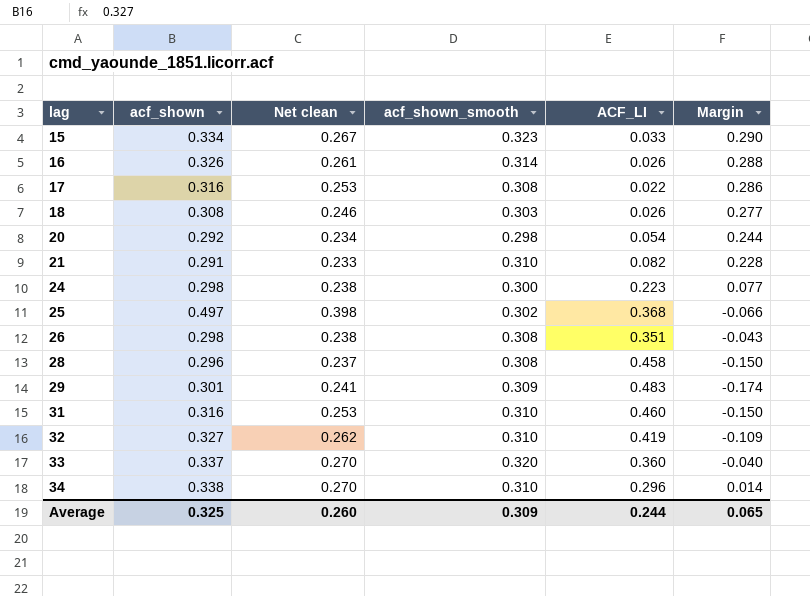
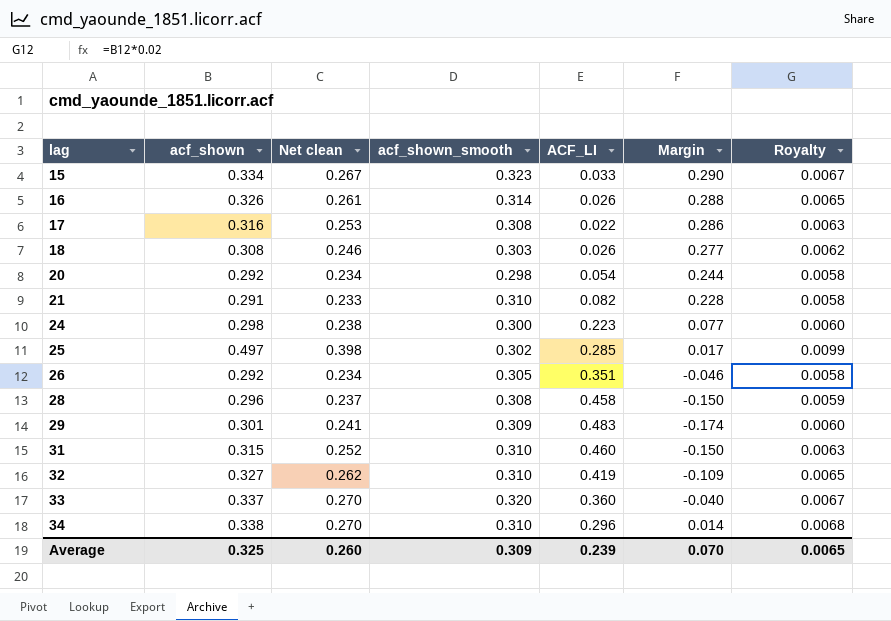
column Royalty | formula: none -> [acf_shown] * 0.02
25 | ACF_LI: 0.368 -> 0.285
25 | Margin: -0.066 -> 0.017
26 | acf_shown: 0.298 -> 0.292
26 | Net clean: 0.238 -> 0.234
26 | acf_shown_smooth: 0.308 -> 0.305
26 | Margin: -0.043 -> -0.046
31 | acf_shown: 0.316 -> 0.315
31 | Net clean: 0.253 -> 0.252
Average | ACF_LI: 0.244 -> 0.239
Average | Margin: 0.065 -> 0.070

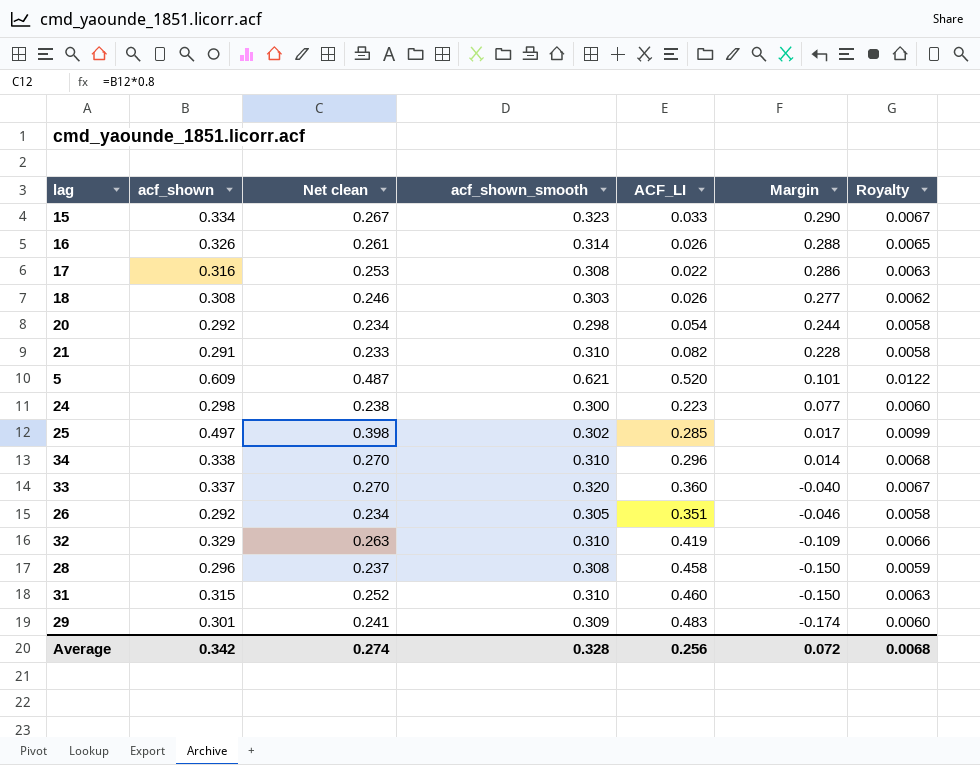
row order: lag ascending -> Margin descending
row 5: none -> 0.609 | 0.487 | 0.621 | 0.520 | 0.101 | 0.0122
32 | acf_shown: 0.327 -> 0.329
32 | Net clean: 0.262 -> 0.263
32 | Royalty: 0.0065 -> 0.0066
Average | acf_shown: 0.325 -> 0.342
Average | Net clean: 0.260 -> 0.274
Average | acf_shown_smooth: 0.309 -> 0.328
Average | ACF_LI: 0.239 -> 0.256
Average | Margin: 0.070 -> 0.072
Average | Royalty: 0.0065 -> 0.0068

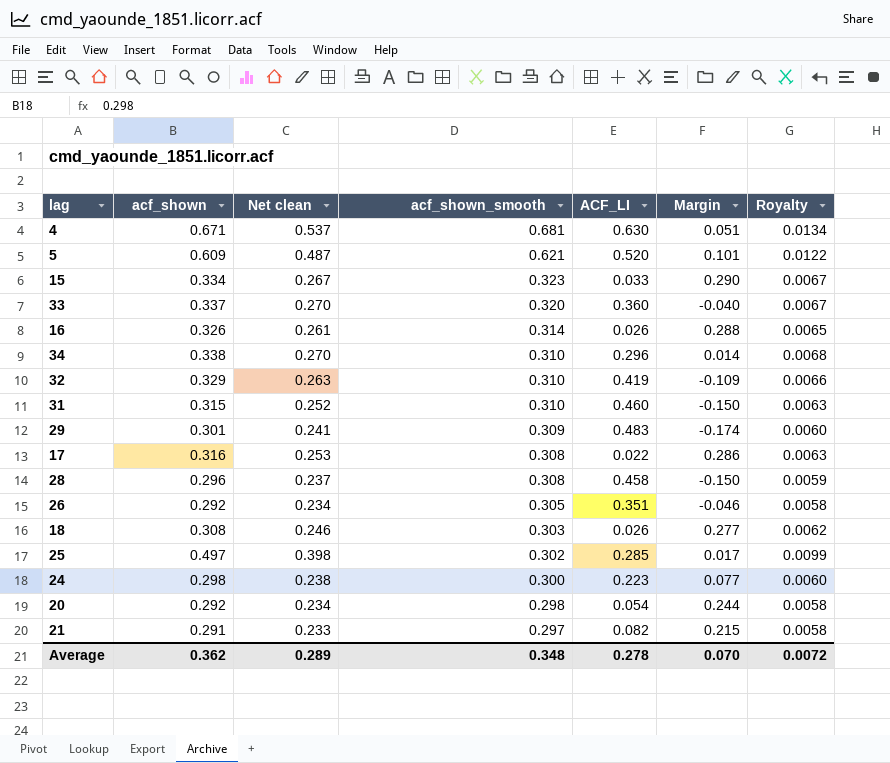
row order: Margin descending -> acf_shown_smooth descending
row 4: none -> 0.671 | 0.537 | 0.681 | 0.630 | 0.051 | 0.0134
21 | acf_shown_smooth: 0.310 -> 0.297
21 | Margin: 0.228 -> 0.215
Average | acf_shown: 0.342 -> 0.362
Average | Net clean: 0.274 -> 0.289
Average | acf_shown_smooth: 0.328 -> 0.348
Average | ACF_LI: 0.256 -> 0.278
Average | Margin: 0.072 -> 0.070
Average | Royalty: 0.0068 -> 0.0072

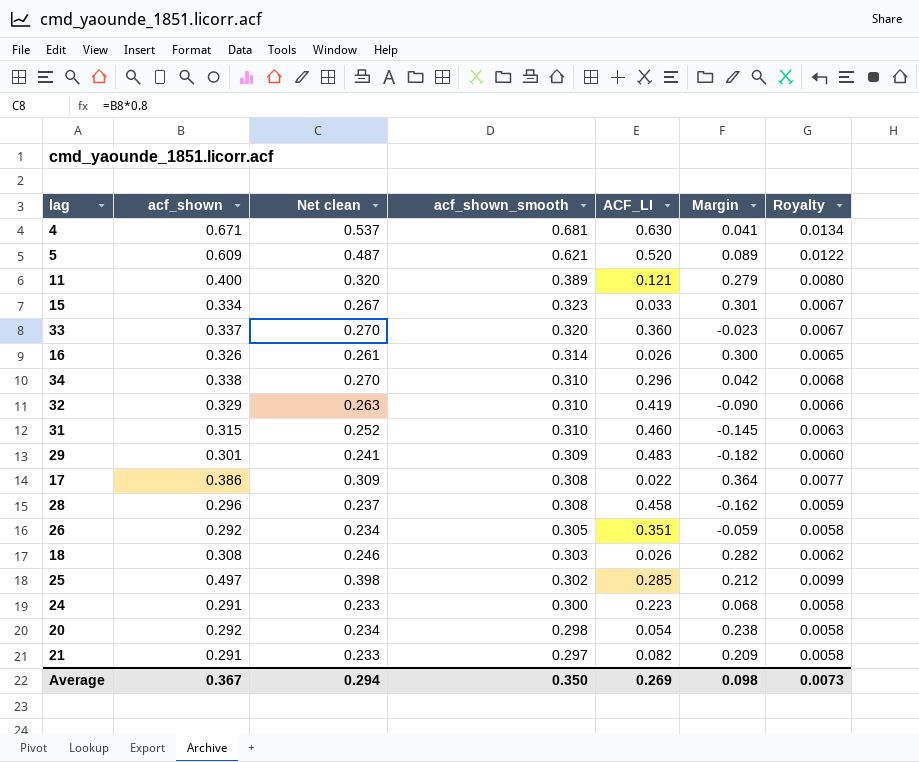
column Margin | formula: [acf_shown_smooth] - [ACF_LI] -> [acf_shown] - [ACF_LI]
row 11: none -> 0.400 | 0.320 | 0.389 | 0.121 | 0.279 | 0.0080
17 | acf_shown: 0.316 -> 0.386
17 | Net clean: 0.253 -> 0.309
17 | Royalty: 0.0063 -> 0.0077
24 | acf_shown: 0.298 -> 0.291
24 | Net clean: 0.238 -> 0.233
24 | Royalty: 0.0060 -> 0.0058
Average | acf_shown: 0.362 -> 0.367
Average | Net clean: 0.289 -> 0.294
Average | acf_shown_smooth: 0.348 -> 0.350
Average | ACF_LI: 0.278 -> 0.269
Average | Margin: 0.070 -> 0.098
Average | Royalty: 0.0072 -> 0.0073

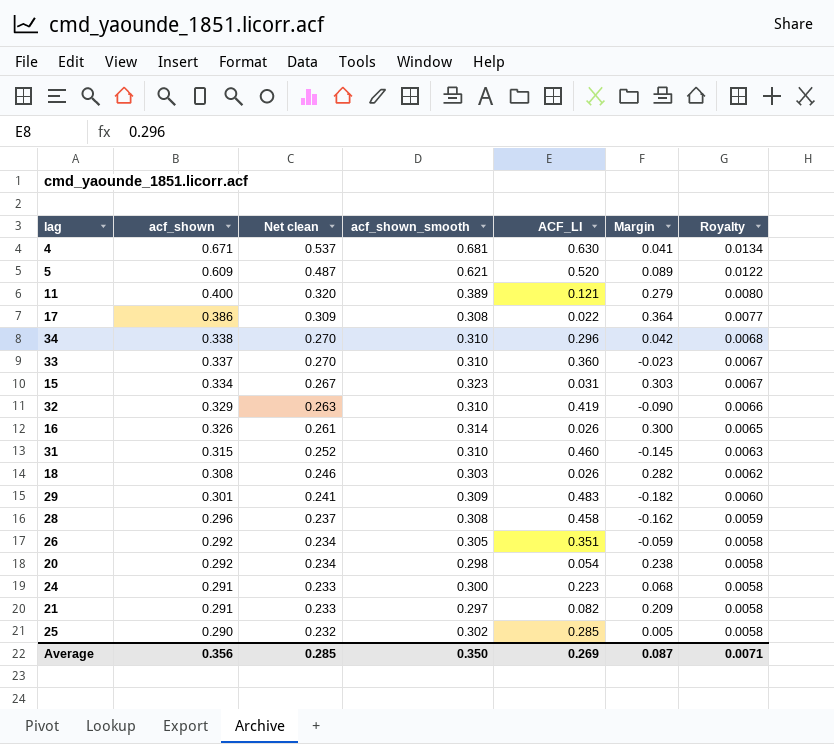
row order: acf_shown_smooth descending -> acf_shown descending
33 | acf_shown_smooth: 0.320 -> 0.310
15 | ACF_LI: 0.033 -> 0.031
15 | Margin: 0.301 -> 0.303
25 | acf_shown: 0.497 -> 0.290
25 | Net clean: 0.398 -> 0.232
25 | Margin: 0.212 -> 0.005
25 | Royalty: 0.0099 -> 0.0058
Average | acf_shown: 0.367 -> 0.356
Average | Net clean: 0.294 -> 0.285
Average | Margin: 0.098 -> 0.087
Average | Royalty: 0.0073 -> 0.0071

